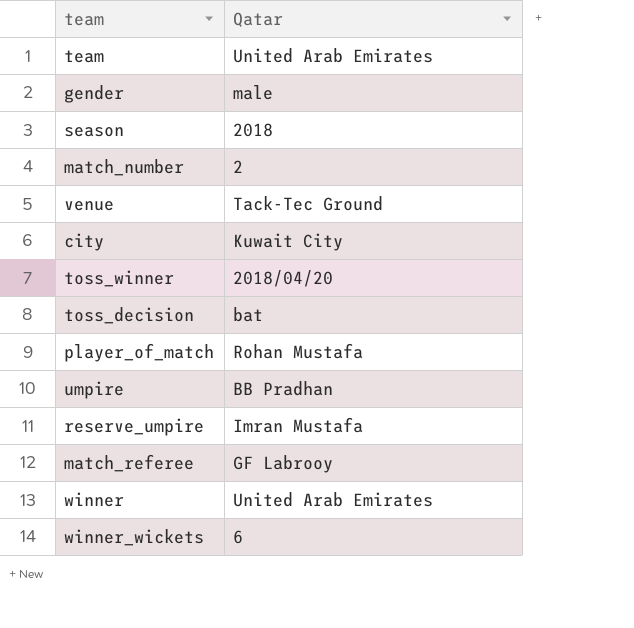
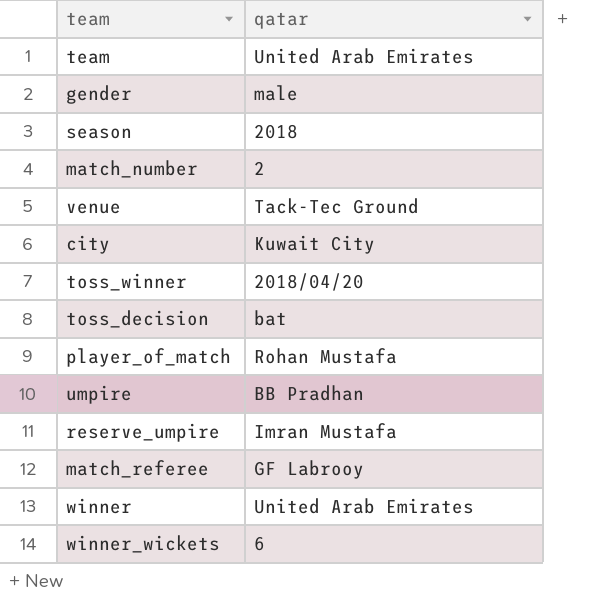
column name: Qatar -> qatar

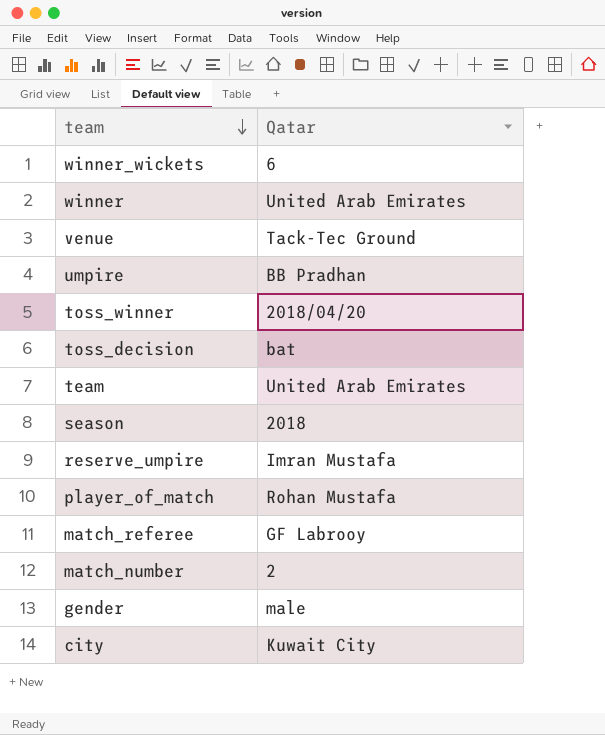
row order: none -> team descending
column name: qatar -> Qatar

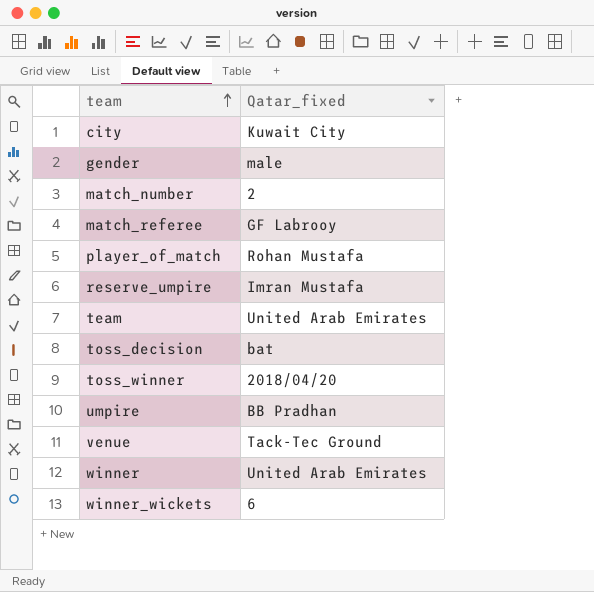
row order: team descending -> team ascending
column name: Qatar -> Qatar_fixed
row season: 2018 -> none

